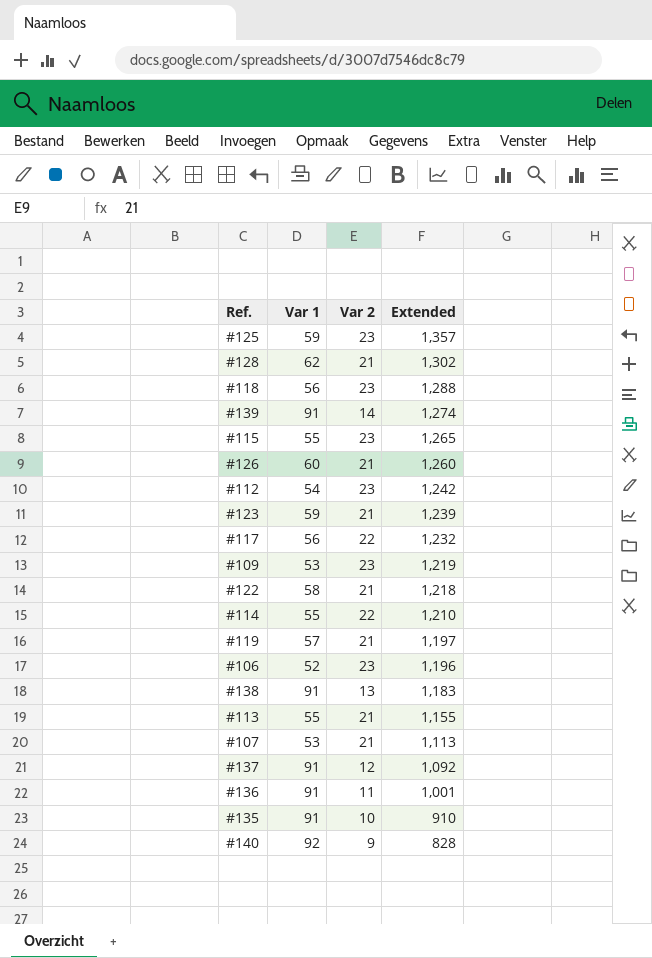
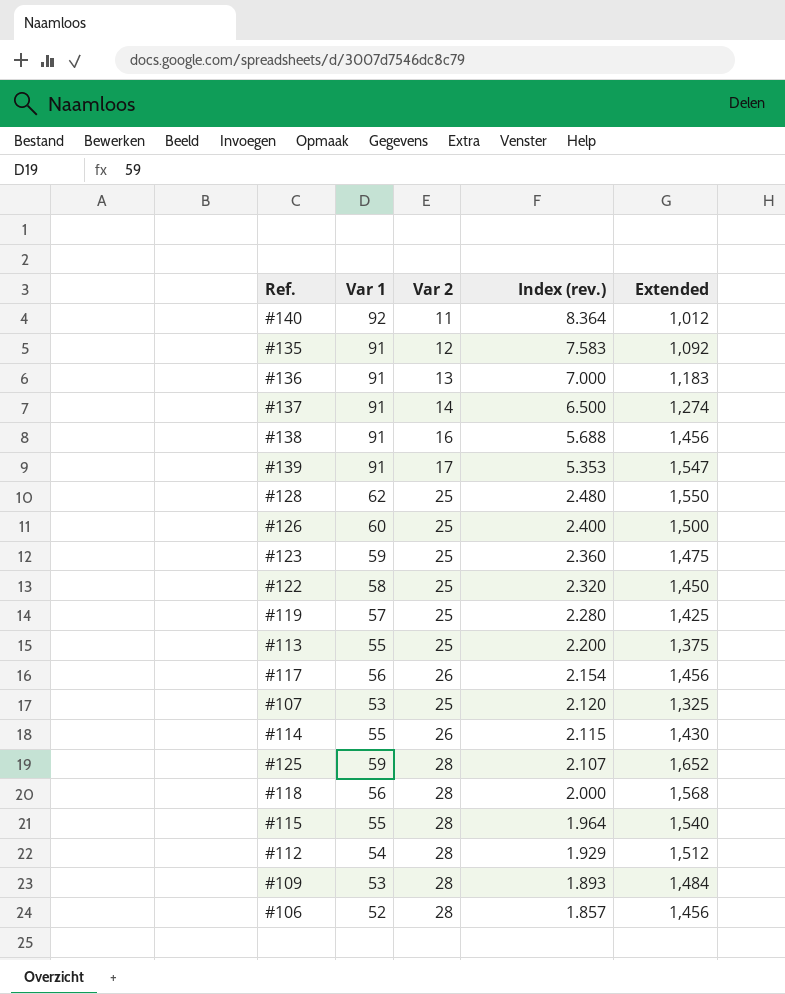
row order: Extended descending -> Index (rev.) descending
column Index (rev.) | formula: none -> [Var 1] / [Var 2]
#140 | Var 2: 9 -> 11
#140 | Extended: 828 -> 1,012
#135 | Var 2: 10 -> 12
#135 | Extended: 910 -> 1,092
#136 | Var 2: 11 -> 13
#136 | Extended: 1,001 -> 1,183
#137 | Var 2: 12 -> 14
#137 | Extended: 1,092 -> 1,274
#138 | Var 2: 13 -> 16
#138 | Extended: 1,183 -> 1,456
#139 | Var 2: 14 -> 17
#139 | Extended: 1,274 -> 1,547
#128 | Var 2: 21 -> 25
#128 | Extended: 1,302 -> 1,550
#126 | Var 2: 21 -> 25
#126 | Extended: 1,260 -> 1,500
#123 | Var 2: 21 -> 25
#123 | Extended: 1,239 -> 1,475
#122 | Var 2: 21 -> 25
#122 | Extended: 1,218 -> 1,450
#119 | Var 2: 21 -> 25
#119 | Extended: 1,197 -> 1,425
#113 | Var 2: 21 -> 25
#113 | Extended: 1,155 -> 1,375
#117 | Var 2: 22 -> 26
#117 | Extended: 1,232 -> 1,456
#107 | Var 2: 21 -> 25
#107 | Extended: 1,113 -> 1,325
#114 | Var 2: 22 -> 26
#114 | Extended: 1,210 -> 1,430
#125 | Var 2: 23 -> 28
#125 | Extended: 1,357 -> 1,652
#118 | Var 2: 23 -> 28
#118 | Extended: 1,288 -> 1,568
#115 | Var 2: 23 -> 28
#115 | Extended: 1,265 -> 1,540
#112 | Var 2: 23 -> 28
#112 | Extended: 1,242 -> 1,512
#109 | Var 2: 23 -> 28
#109 | Extended: 1,219 -> 1,484
#106 | Var 2: 23 -> 28
#106 | Extended: 1,196 -> 1,456

